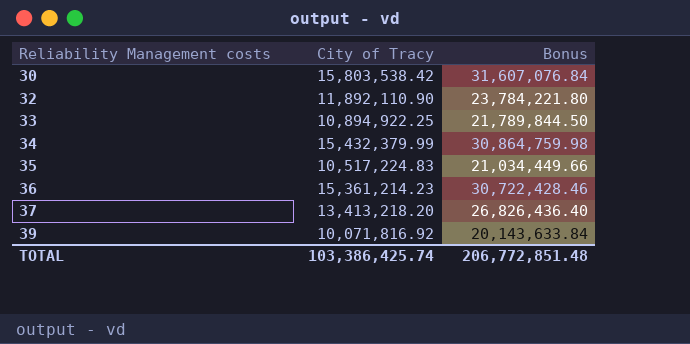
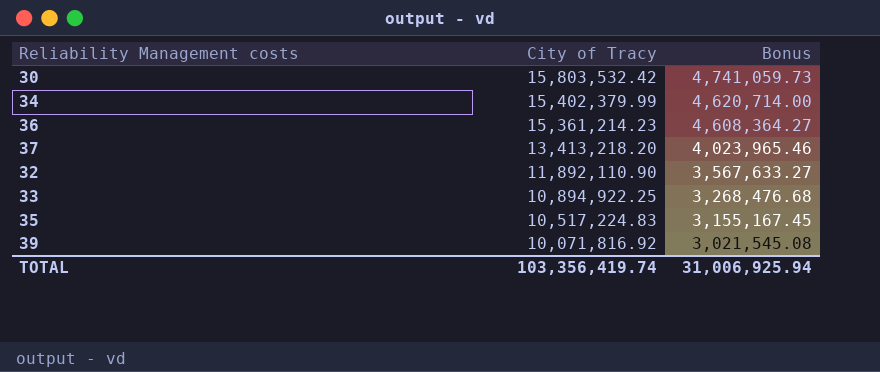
row order: Reliability Management costs ascending -> City of Tracy descending
column Bonus | formula: [City of Tracy] * 2 -> [City of Tracy] * 0.3
30 | City of Tracy: 15,803,538.42 -> 15,803,532.42
34 | City of Tracy: 15,432,379.99 -> 15,402,379.99
TOTAL | City of Tracy: 103,386,425.74 -> 103,356,419.74
TOTAL | Bonus: 206,772,851.48 -> 31,006,925.94

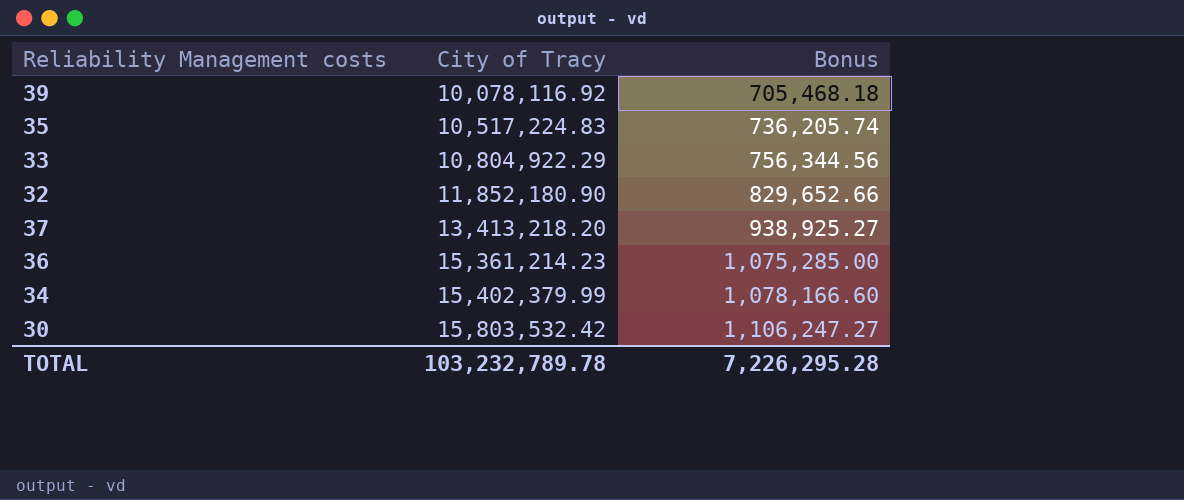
row order: City of Tracy descending -> City of Tracy ascending
column Bonus | formula: [City of Tracy] * 0.3 -> [City of Tracy] * 0.07
39 | City of Tracy: 10,071,816.92 -> 10,078,116.92
33 | City of Tracy: 10,894,922.25 -> 10,804,922.29
32 | City of Tracy: 11,892,110.90 -> 11,852,180.90
TOTAL | City of Tracy: 103,356,419.74 -> 103,232,789.78
TOTAL | Bonus: 31,006,925.94 -> 7,226,295.28

